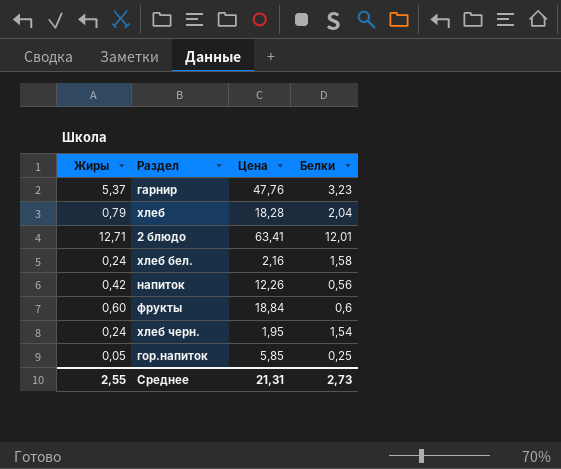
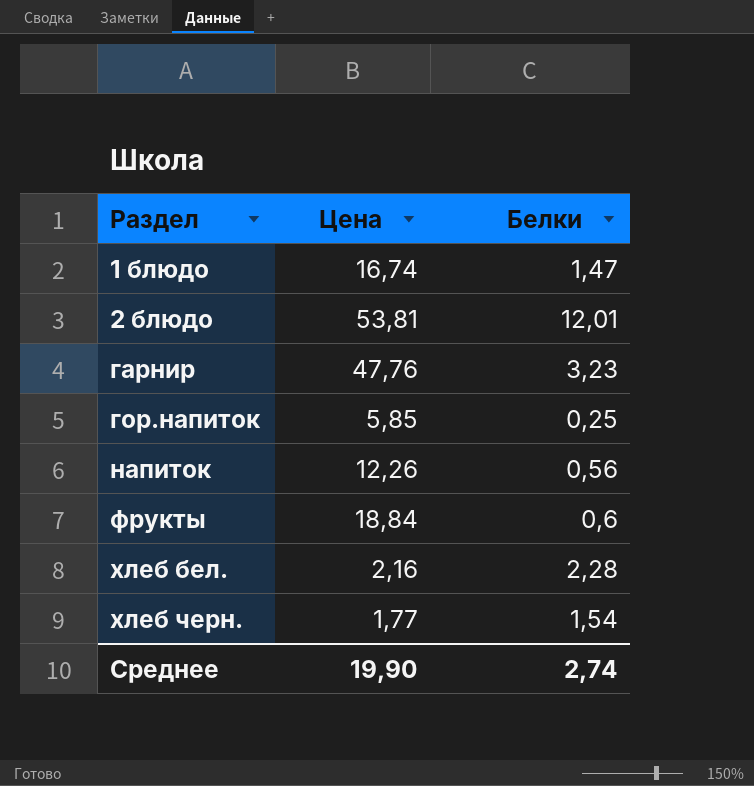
row order: none -> Раздел ascending
column Жиры | position: 1 -> none
row хлеб: 0,79 | 18,28 | 2,04 -> none
row 1 блюдо: none -> 16,74 | 1,47
2 блюдо | Цена: 63,41 -> 53,81
хлеб бел. | Белки: 1,58 -> 2,28
хлеб черн. | Цена: 1,95 -> 1,77
Среднее | Цена: 21,31 -> 19,90
Среднее | Белки: 2,73 -> 2,74

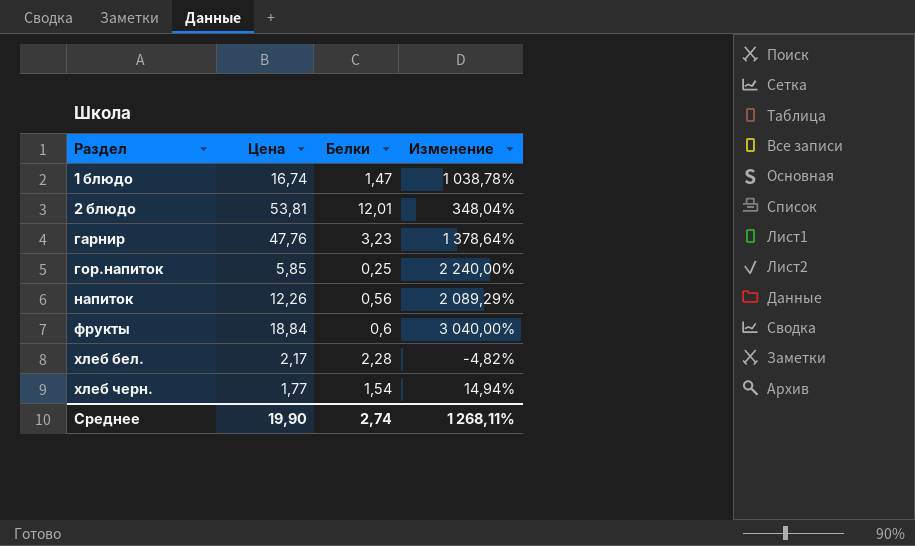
column Изменение | formula: none -> ([Цена] - [Белки]) / [Белки]
хлеб бел. | Цена: 2,16 -> 2,17

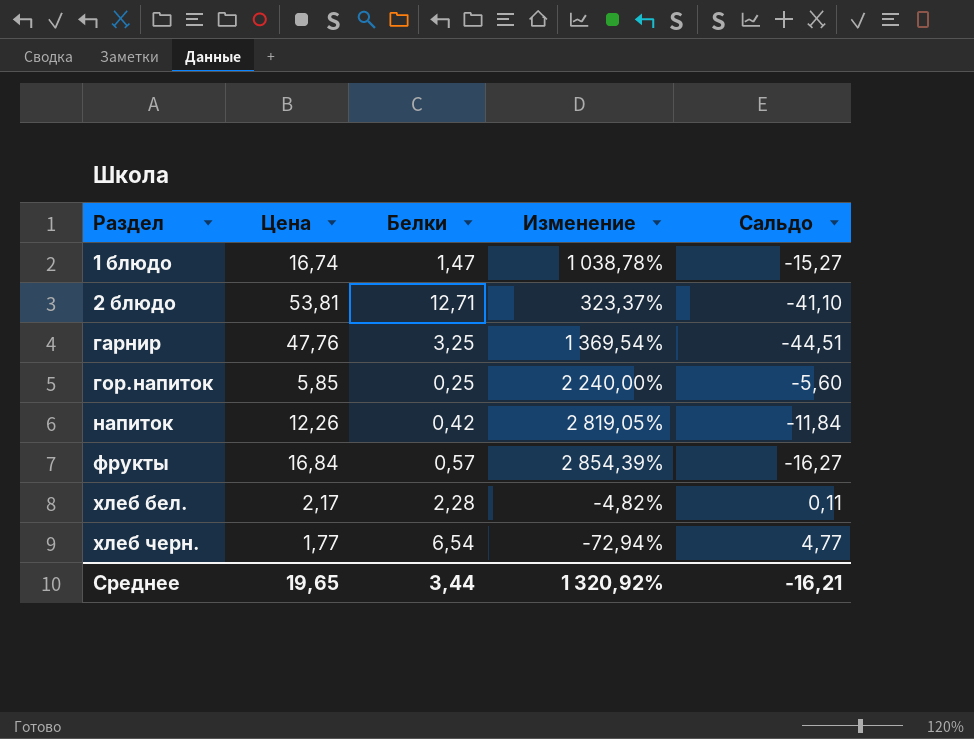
column Сальдо | formula: none -> [Белки] - [Цена]
2 блюдо | Белки: 12,01 -> 12,71
2 блюдо | Изменение: 348,04% -> 323,37%
гарнир | Белки: 3,23 -> 3,25
гарнир | Изменение: 1 378,64% -> 1 369,54%
напиток | Белки: 0,56 -> 0,42
напиток | Изменение: 2 089,29% -> 2 819,05%
фрукты | Цена: 18,84 -> 16,84
фрукты | Белки: 0,6 -> 0,57
фрукты | Изменение: 3 040,00% -> 2 854,39%
хлеб черн. | Белки: 1,54 -> 6,54
хлеб черн. | Изменение: 14,94% -> -72,94%
Среднее | Цена: 19,90 -> 19,65
Среднее | Белки: 2,74 -> 3,44
Среднее | Изменение: 1 268,11% -> 1 320,92%

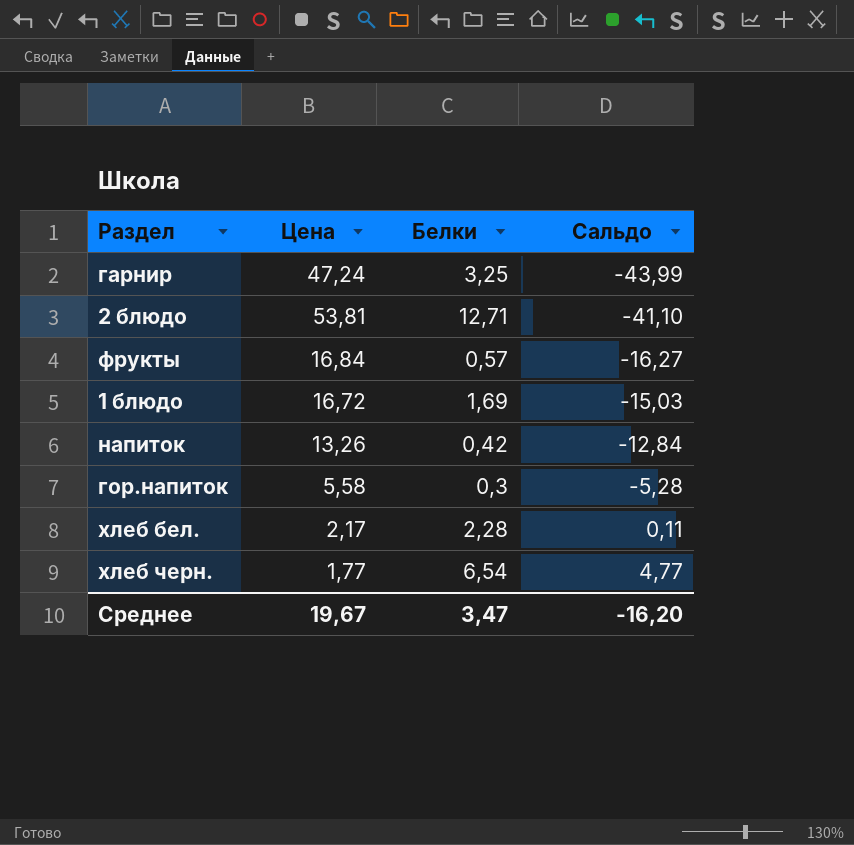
row order: Раздел ascending -> Сальдо ascending
column Изменение | formula: ([Цена] - [Белки]) / [Белки] -> none
гарнир | Цена: 47,76 -> 47,24
гарнир | Сальдо: -44,51 -> -43,99
1 блюдо | Цена: 16,74 -> 16,72
1 блюдо | Белки: 1,47 -> 1,69
1 блюдо | Сальдо: -15,27 -> -15,03
напиток | Цена: 12,26 -> 13,26
напиток | Сальдо: -11,84 -> -12,84
гор.напиток | Цена: 5,85 -> 5,58
гор.напиток | Белки: 0,25 -> 0,3
гор.напиток | Сальдо: -5,60 -> -5,28
Среднее | Цена: 19,65 -> 19,67
Среднее | Белки: 3,44 -> 3,47
Среднее | Сальдо: -16,21 -> -16,20

